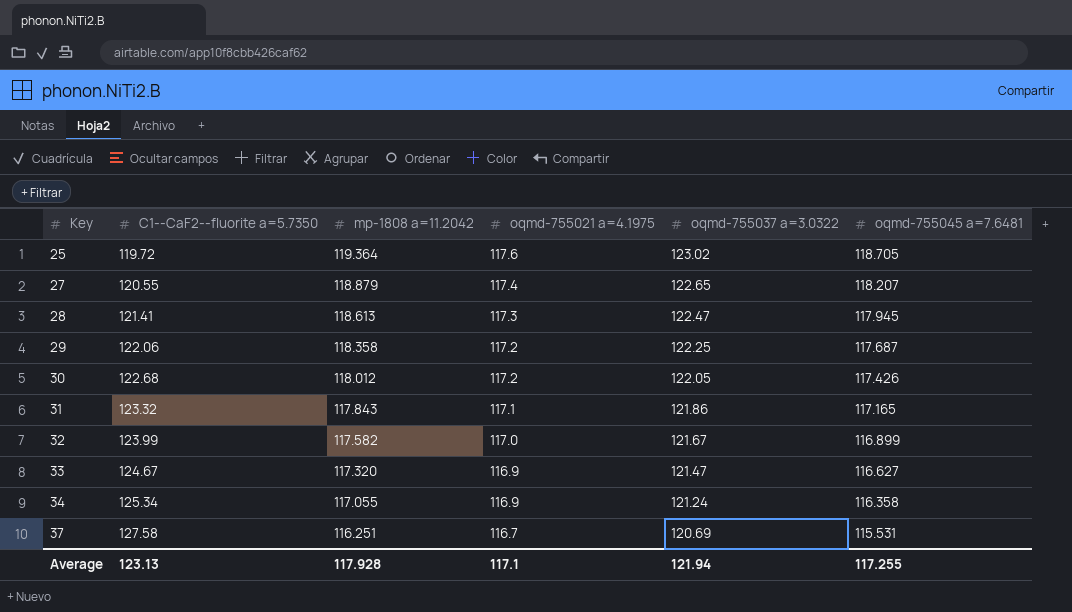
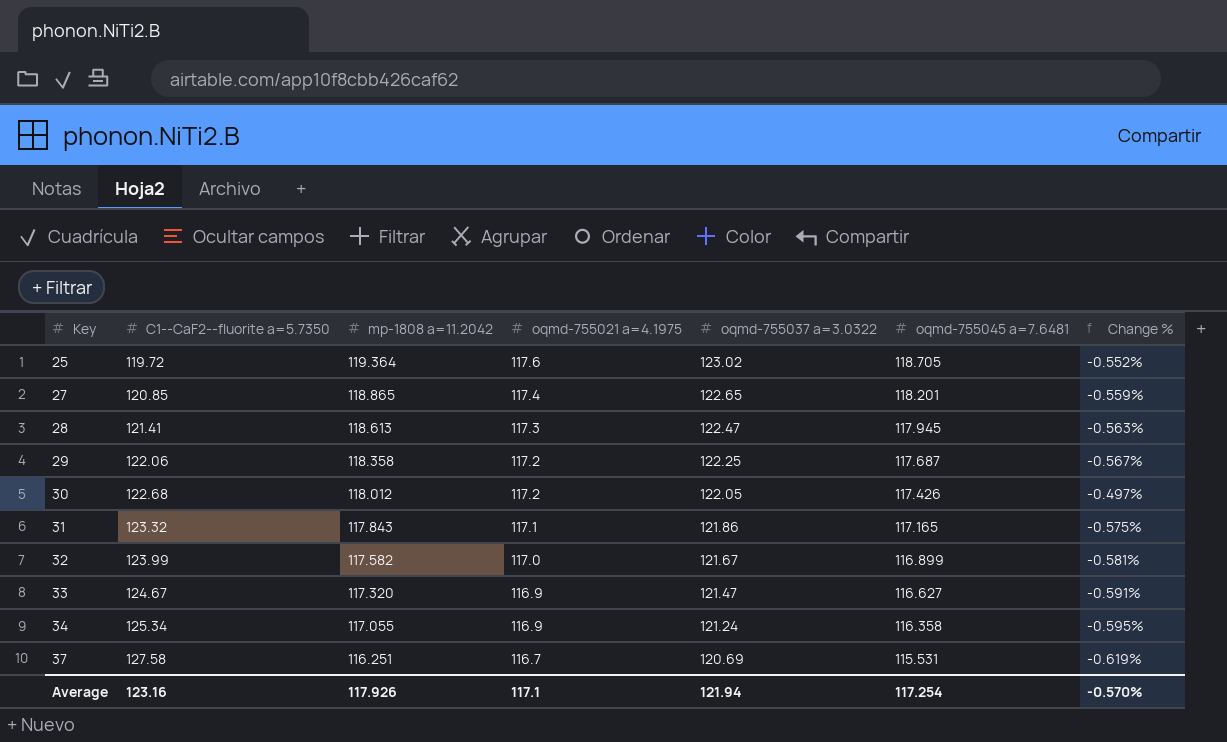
column Change % | formula: none -> ([oqmd-755045 a=7.6481] - [mp-1808 a=11.2042]) / [mp-1808 a=11.2042]
27 | C1--CaF2--fluorite a=5.7350: 120.55 -> 120.85
27 | mp-1808 a=11.2042: 118.879 -> 118.865
27 | oqmd-755045 a=7.6481: 118.207 -> 118.201
Average | C1--CaF2--fluorite a=5.7350: 123.13 -> 123.16
Average | mp-1808 a=11.2042: 117.928 -> 117.926
Average | oqmd-755045 a=7.6481: 117.255 -> 117.254

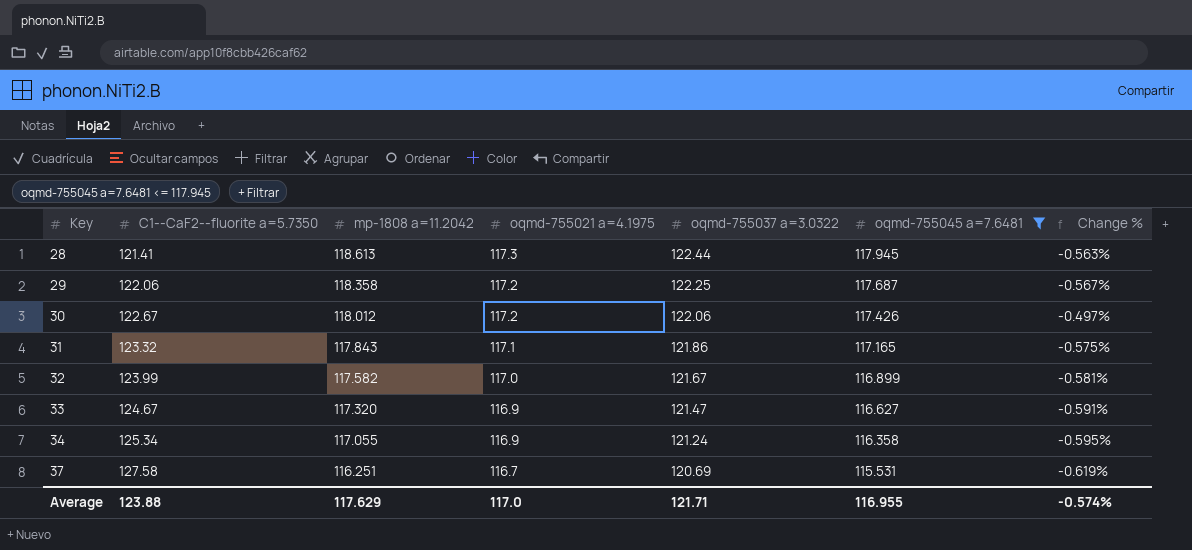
filter: none -> oqmd-755045 a=7.6481 <= 117.945
28 | oqmd-755037 a=3.0322: 122.47 -> 122.44
30 | C1--CaF2--fluorite a=5.7350: 122.68 -> 122.67
30 | oqmd-755037 a=3.0322: 122.05 -> 122.06
Average | C1--CaF2--fluorite a=5.7350: 123.16 -> 123.88
Average | mp-1808 a=11.2042: 117.926 -> 117.629
Average | oqmd-755021 a=4.1975: 117.1 -> 117.0
Average | oqmd-755037 a=3.0322: 121.94 -> 121.71
Average | oqmd-755045 a=7.6481: 117.254 -> 116.955
Average | Change %: -0.570% -> -0.574%

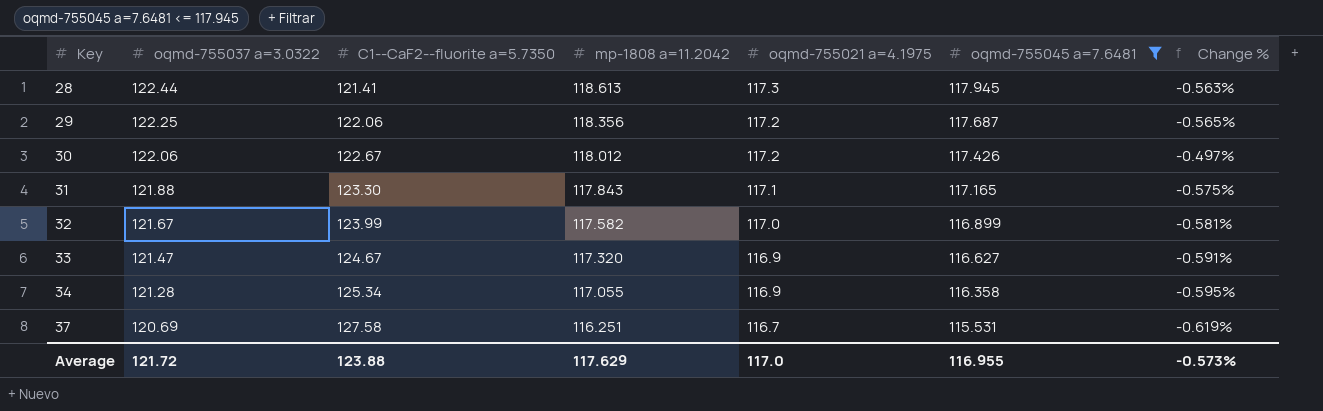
column oqmd-755037 a=3.0322 | position: 5 -> 2
29 | mp-1808 a=11.2042: 118.358 -> 118.356
29 | Change %: -0.567% -> -0.565%
31 | oqmd-755037 a=3.0322: 121.86 -> 121.88
31 | C1--CaF2--fluorite a=5.7350: 123.32 -> 123.30
34 | oqmd-755037 a=3.0322: 121.24 -> 121.28
Average | oqmd-755037 a=3.0322: 121.71 -> 121.72
Average | Change %: -0.574% -> -0.573%

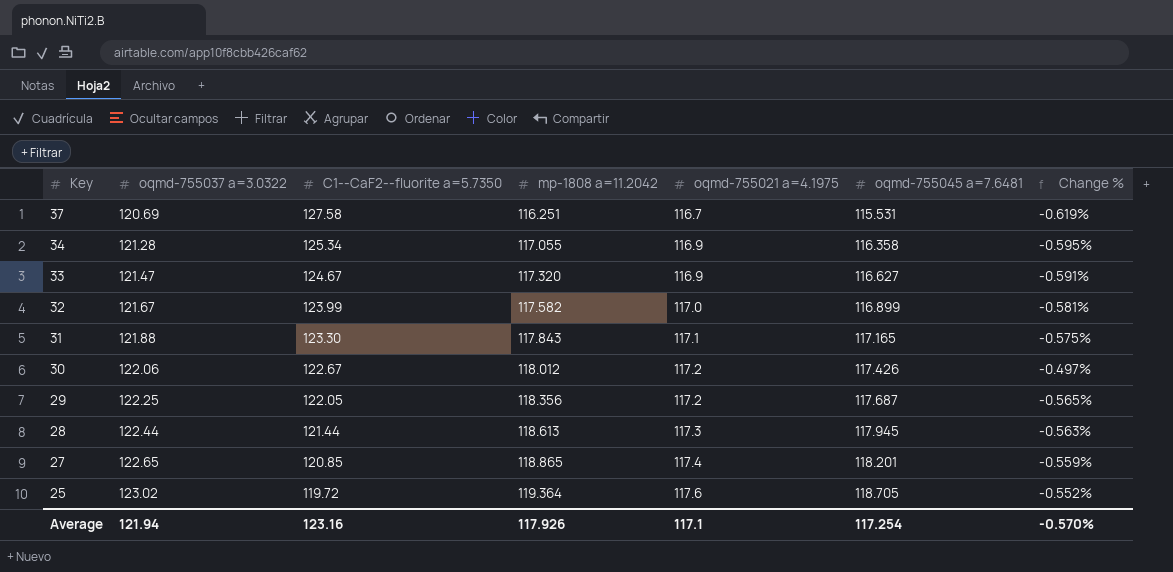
filter: oqmd-755045 a=7.6481 <= 117.945 -> none
row order: Key ascending -> Key descending
29 | C1--CaF2--fluorite a=5.7350: 122.06 -> 122.05
28 | C1--CaF2--fluorite a=5.7350: 121.41 -> 121.44
Average | oqmd-755037 a=3.0322: 121.72 -> 121.94
Average | C1--CaF2--fluorite a=5.7350: 123.88 -> 123.16
Average | mp-1808 a=11.2042: 117.629 -> 117.926
Average | oqmd-755021 a=4.1975: 117.0 -> 117.1
Average | oqmd-755045 a=7.6481: 116.955 -> 117.254
Average | Change %: -0.573% -> -0.570%

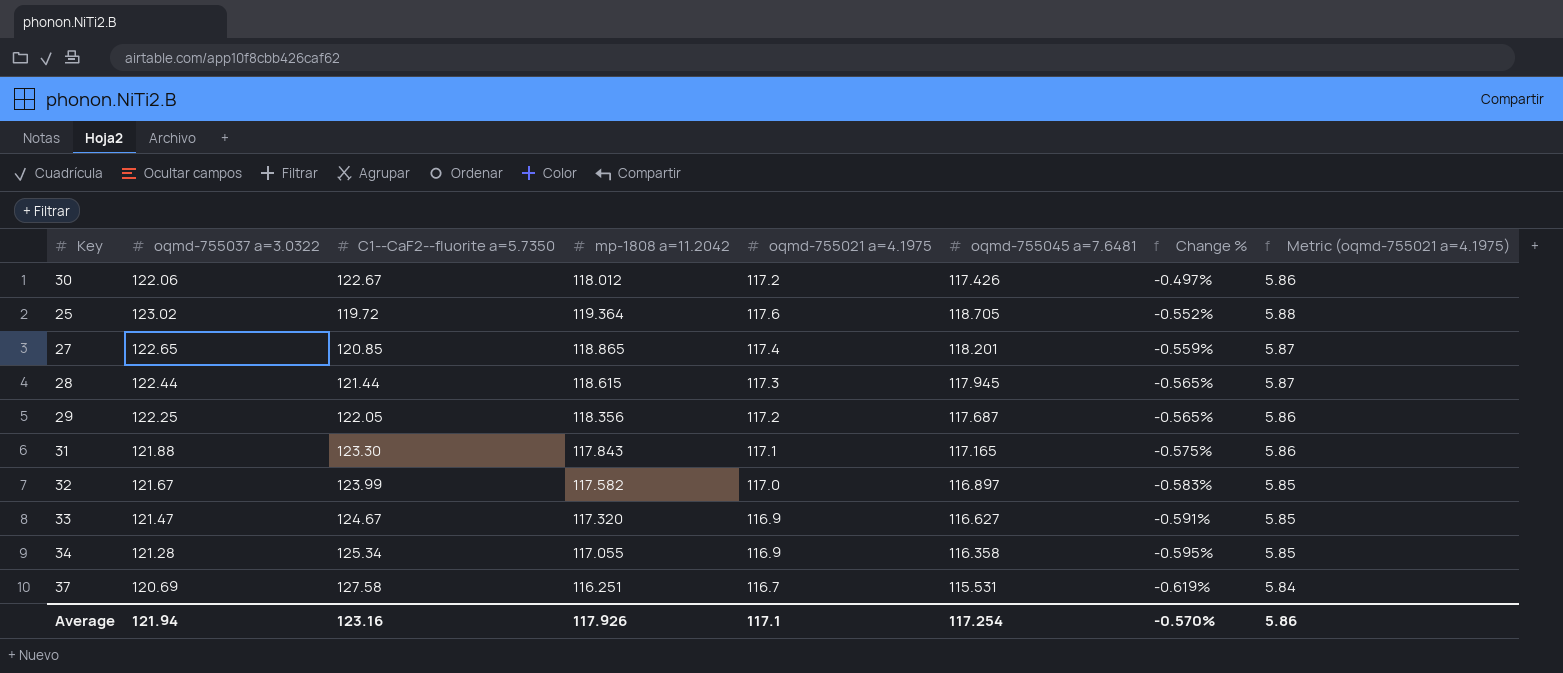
row order: Key descending -> Change % descending
column Metric (oqmd-755021 a=4.1975) | formula: none -> [oqmd-755021 a=4.1975] * 0.05
28 | mp-1808 a=11.2042: 118.613 -> 118.615
28 | Change %: -0.563% -> -0.565%
32 | oqmd-755045 a=7.6481: 116.899 -> 116.897
32 | Change %: -0.581% -> -0.583%

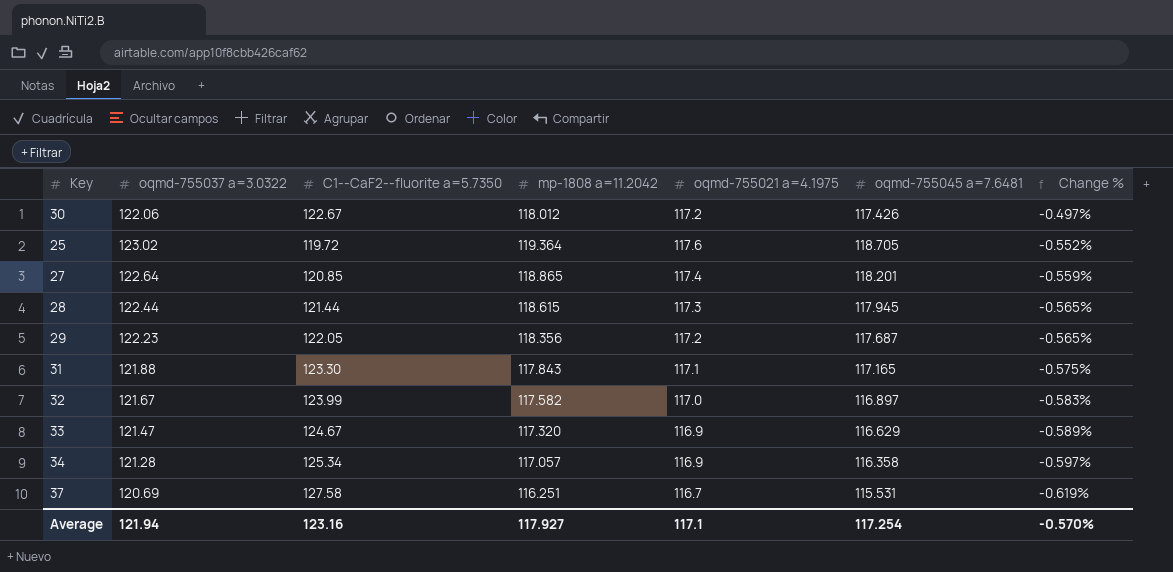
column Metric (oqmd-755021 a=4.1975) | formula: [oqmd-755021 a=4.1975] * 0.05 -> none
27 | oqmd-755037 a=3.0322: 122.65 -> 122.64
29 | oqmd-755037 a=3.0322: 122.25 -> 122.23
33 | oqmd-755045 a=7.6481: 116.627 -> 116.629
33 | Change %: -0.591% -> -0.589%
34 | mp-1808 a=11.2042: 117.055 -> 117.057
34 | Change %: -0.595% -> -0.597%
Average | mp-1808 a=11.2042: 117.926 -> 117.927

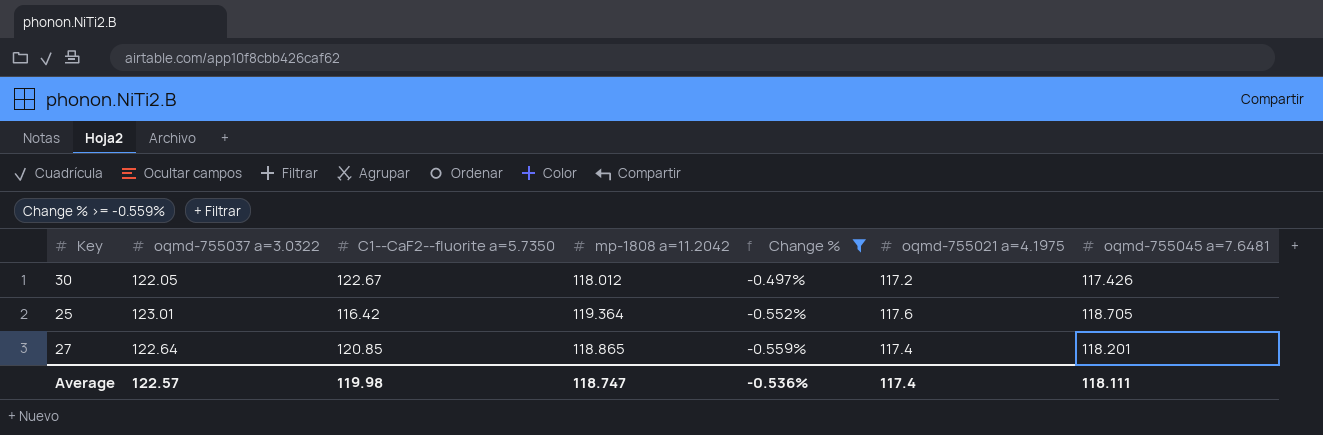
filter: none -> Change % >= -0.559%
column Change % | position: 7 -> 5
30 | oqmd-755037 a=3.0322: 122.06 -> 122.05
25 | oqmd-755037 a=3.0322: 123.02 -> 123.01
25 | C1--CaF2--fluorite a=5.7350: 119.72 -> 116.42
Average | oqmd-755037 a=3.0322: 121.94 -> 122.57
Average | C1--CaF2--fluorite a=5.7350: 123.16 -> 119.98
Average | mp-1808 a=11.2042: 117.927 -> 118.747
Average | Change %: -0.570% -> -0.536%
Average | oqmd-755021 a=4.1975: 117.1 -> 117.4
Average | oqmd-755045 a=7.6481: 117.254 -> 118.111

